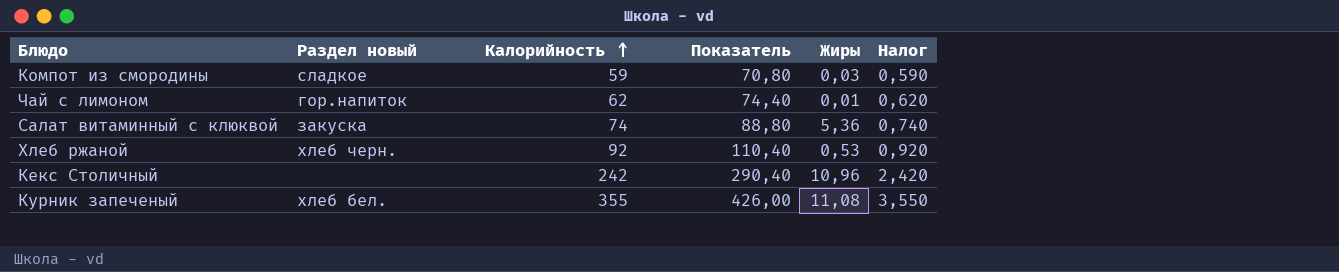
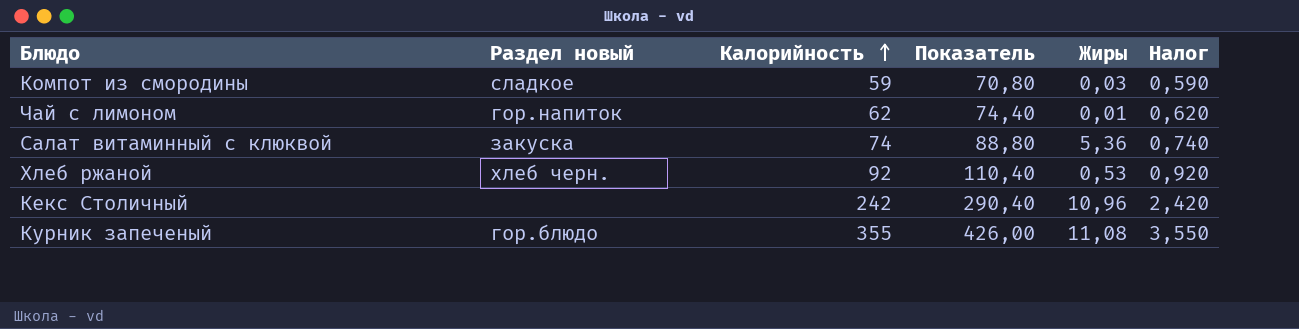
Курник запеченый | Раздел новый: хлеб бел. -> гор.блюдо

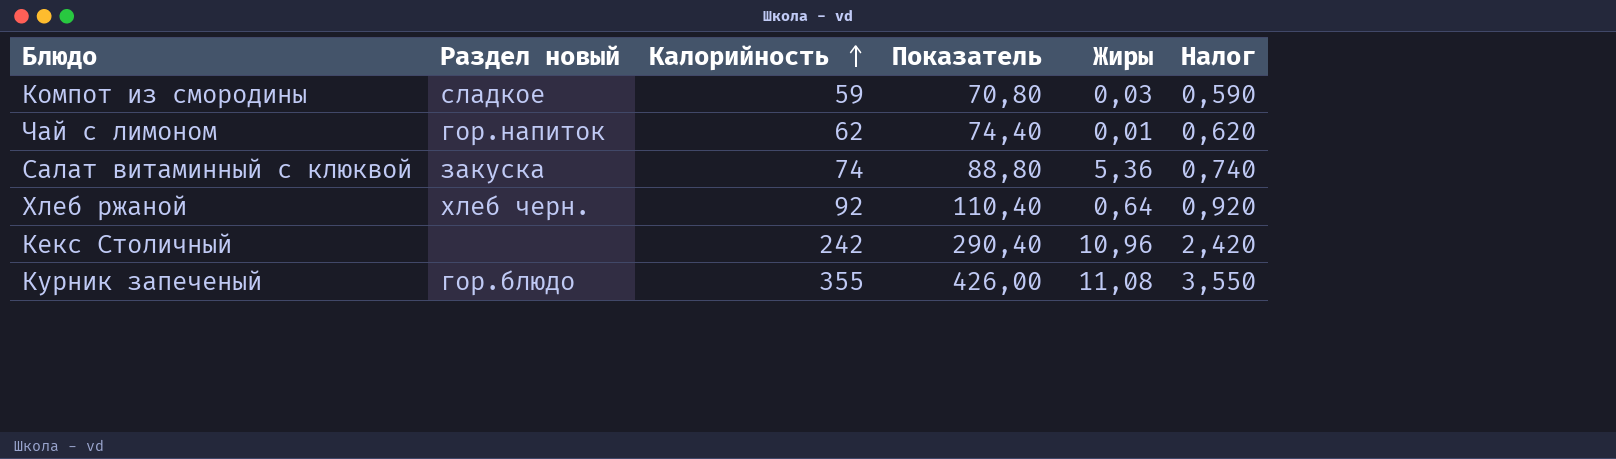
Хлеб ржаной | Жиры: 0,53 -> 0,64

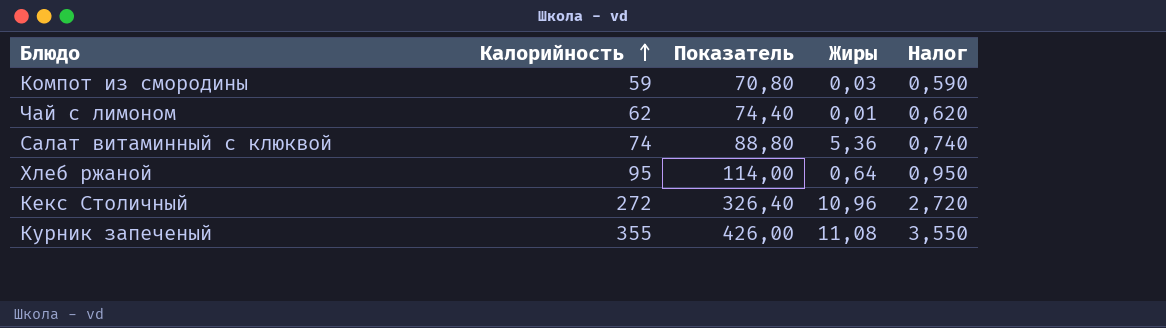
column Раздел новый | position: 2 -> none
Хлеб ржаной | Калорийность: 92 -> 95
Хлеб ржаной | Показатель: 110,40 -> 114,00
Хлеб ржаной | Налог: 0,920 -> 0,950
Кекс Столичный | Калорийность: 242 -> 272
Кекс Столичный | Показатель: 290,40 -> 326,40
Кекс Столичный | Налог: 2,420 -> 2,720

